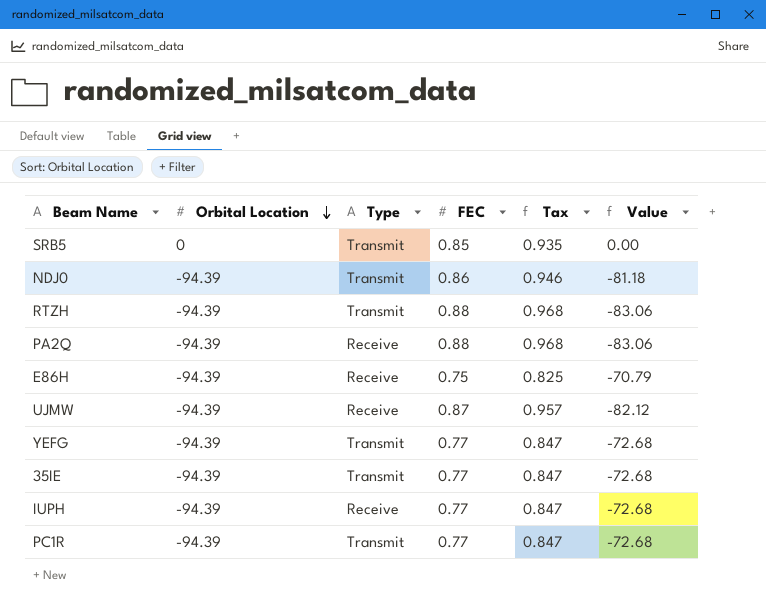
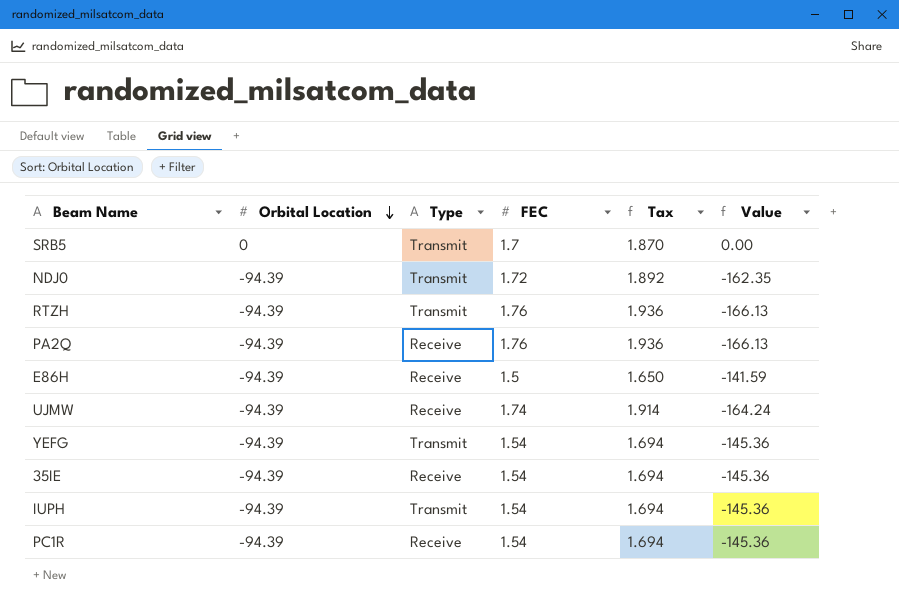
SRB5 | FEC: 0.85 -> 1.7
SRB5 | Tax: 0.935 -> 1.870
NDJ0 | FEC: 0.86 -> 1.72
NDJ0 | Tax: 0.946 -> 1.892
NDJ0 | Value: -81.18 -> -162.35
RTZH | FEC: 0.88 -> 1.76
RTZH | Tax: 0.968 -> 1.936
RTZH | Value: -83.06 -> -166.13
PA2Q | FEC: 0.88 -> 1.76
PA2Q | Tax: 0.968 -> 1.936
PA2Q | Value: -83.06 -> -166.13
E86H | FEC: 0.75 -> 1.5
E86H | Tax: 0.825 -> 1.650
E86H | Value: -70.79 -> -141.59
UJMW | FEC: 0.87 -> 1.74
UJMW | Tax: 0.957 -> 1.914
UJMW | Value: -82.12 -> -164.24
YEFG | FEC: 0.77 -> 1.54
YEFG | Tax: 0.847 -> 1.694
YEFG | Value: -72.68 -> -145.36
35IE | Type: Transmit -> Receive
35IE | FEC: 0.77 -> 1.54
35IE | Tax: 0.847 -> 1.694
35IE | Value: -72.68 -> -145.36
IUPH | Type: Receive -> Transmit
IUPH | FEC: 0.77 -> 1.54
IUPH | Tax: 0.847 -> 1.694
IUPH | Value: -72.68 -> -145.36
PC1R | Type: Transmit -> Receive
PC1R | FEC: 0.77 -> 1.54
PC1R | Tax: 0.847 -> 1.694
PC1R | Value: -72.68 -> -145.36

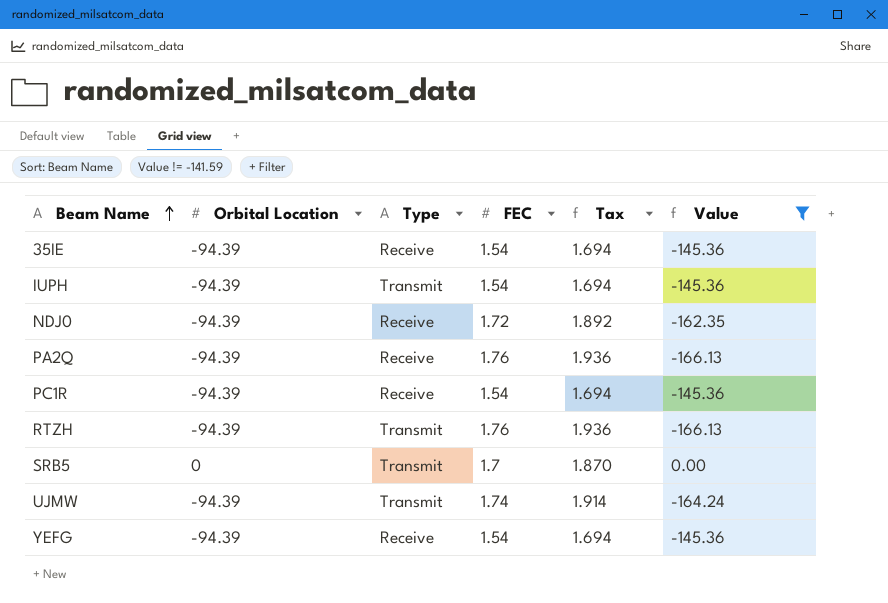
filter: none -> Value != -141.59
row order: Orbital Location descending -> Beam Name ascending
NDJ0 | Type: Transmit -> Receive
UJMW | Type: Receive -> Transmit
YEFG | Type: Transmit -> Receive

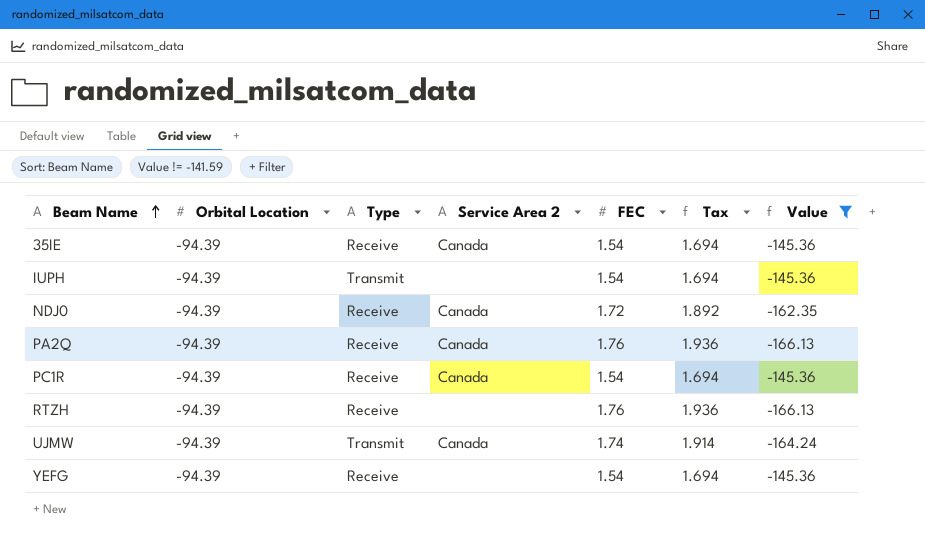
column Service Area 2 | position: none -> 4
row SRB5: 0 | Transmit | 1.7 | 1.870 | 0.00 -> none
RTZH | Type: Transmit -> Receive

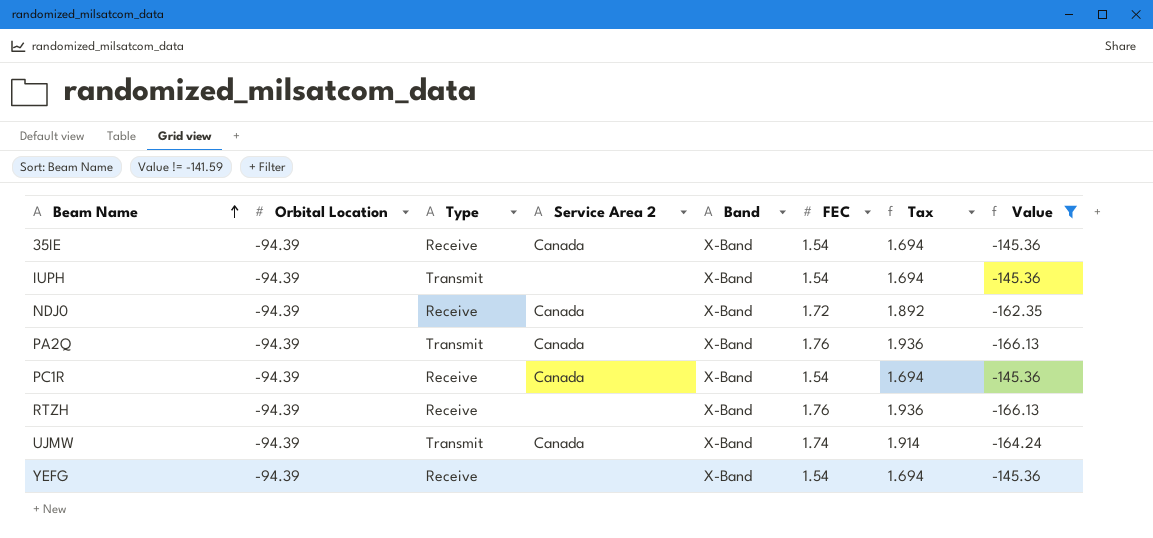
column Band | position: none -> 5
PA2Q | Type: Receive -> Transmit

